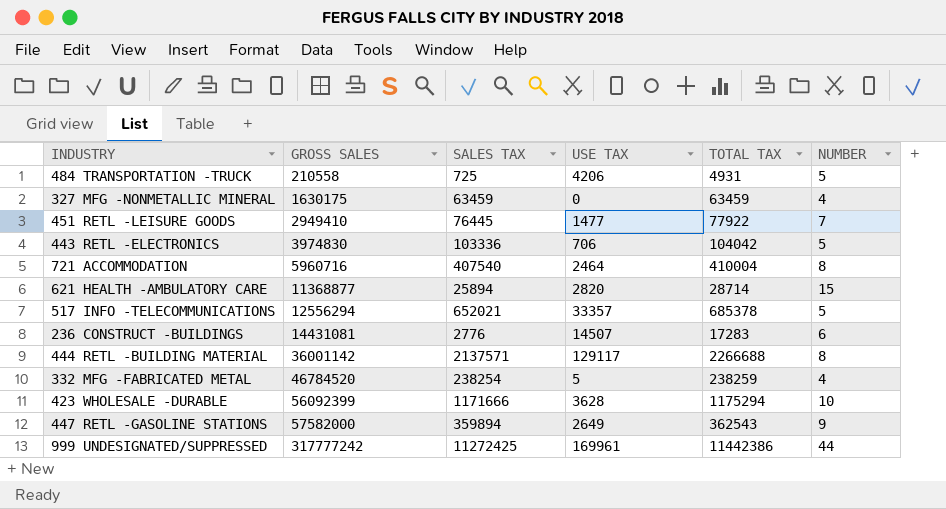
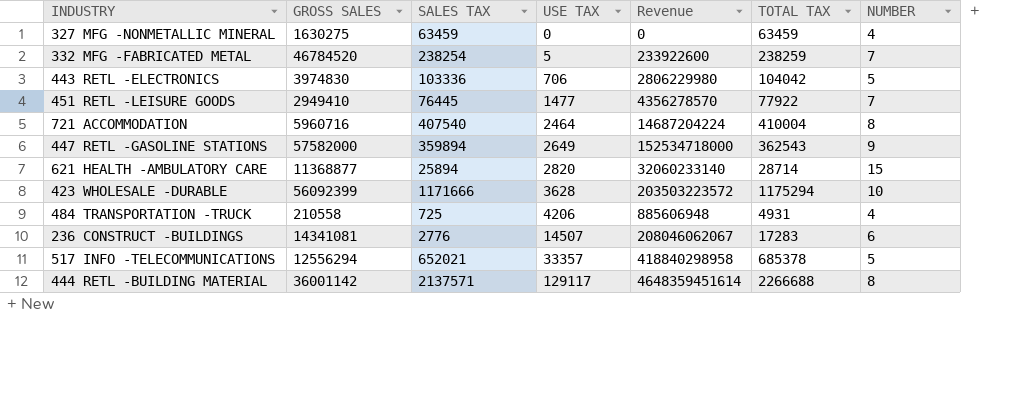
row order: GROSS SALES ascending -> USE TAX ascending
column Revenue | formula: none -> [GROSS SALES] * [USE TAX]
row 999 UNDESIGNATED/SUPPRESSED: 317777242 | 11272425 | 169961 | 11442386 | 44 -> none
327 MFG -NONMETALLIC MINERAL | GROSS SALES: 1630175 -> 1630275
332 MFG -FABRICATED METAL | NUMBER: 4 -> 7
484 TRANSPORTATION -TRUCK | NUMBER: 5 -> 4
236 CONSTRUCT -BUILDINGS | GROSS SALES: 14431081 -> 14341081

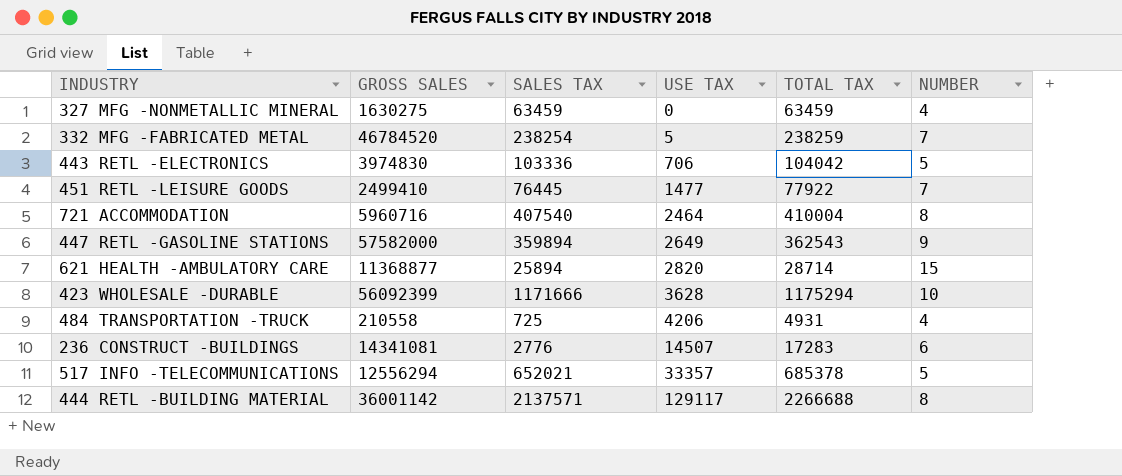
column Revenue | formula: [GROSS SALES] * [USE TAX] -> none
451 RETL -LEISURE GOODS | GROSS SALES: 2949410 -> 2499410

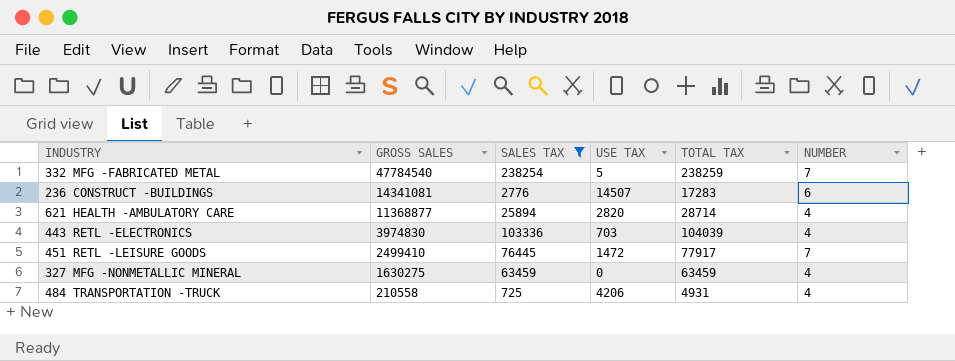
filter: none -> SALES TAX <= 238254
row order: USE TAX ascending -> GROSS SALES descending
332 MFG -FABRICATED METAL | GROSS SALES: 46784520 -> 47784540
621 HEALTH -AMBULATORY CARE | NUMBER: 15 -> 4
443 RETL -ELECTRONICS | USE TAX: 706 -> 703
443 RETL -ELECTRONICS | TOTAL TAX: 104042 -> 104039
443 RETL -ELECTRONICS | NUMBER: 5 -> 4
451 RETL -LEISURE GOODS | USE TAX: 1477 -> 1472
451 RETL -LEISURE GOODS | TOTAL TAX: 77922 -> 77917

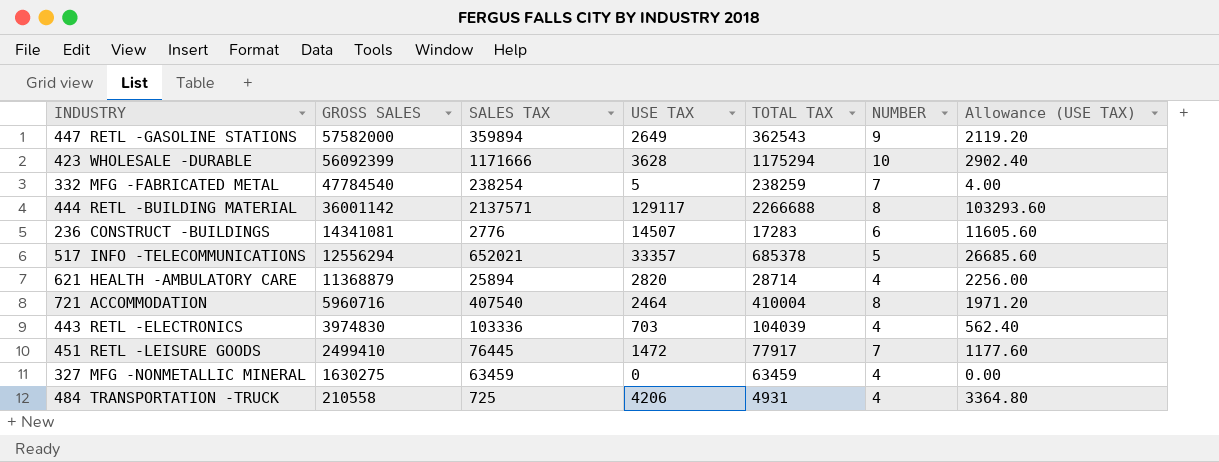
filter: SALES TAX <= 238254 -> none
column Allowance (USE TAX) | formula: none -> [USE TAX] * 0.8
621 HEALTH -AMBULATORY CARE | GROSS SALES: 11368877 -> 11368879

